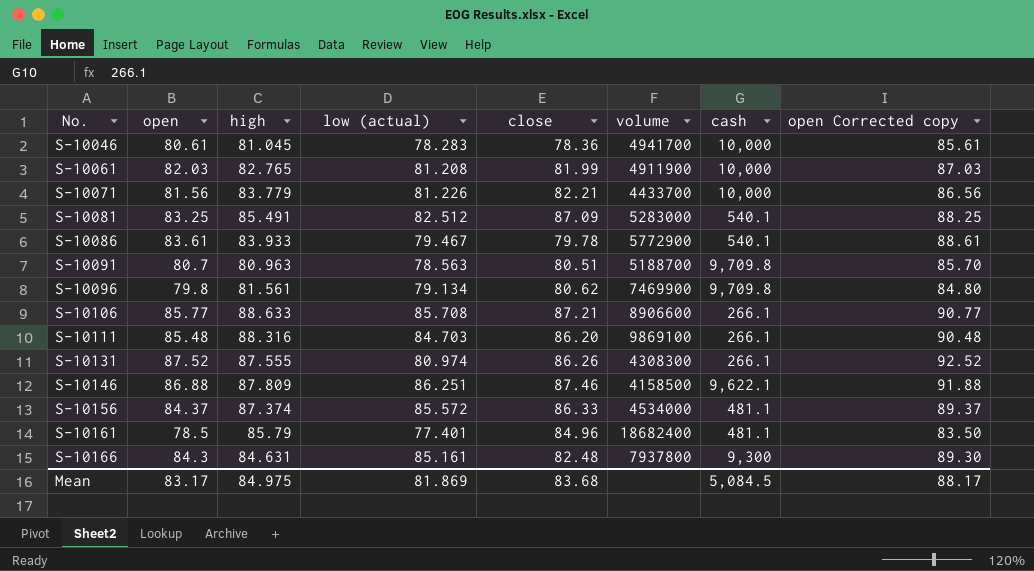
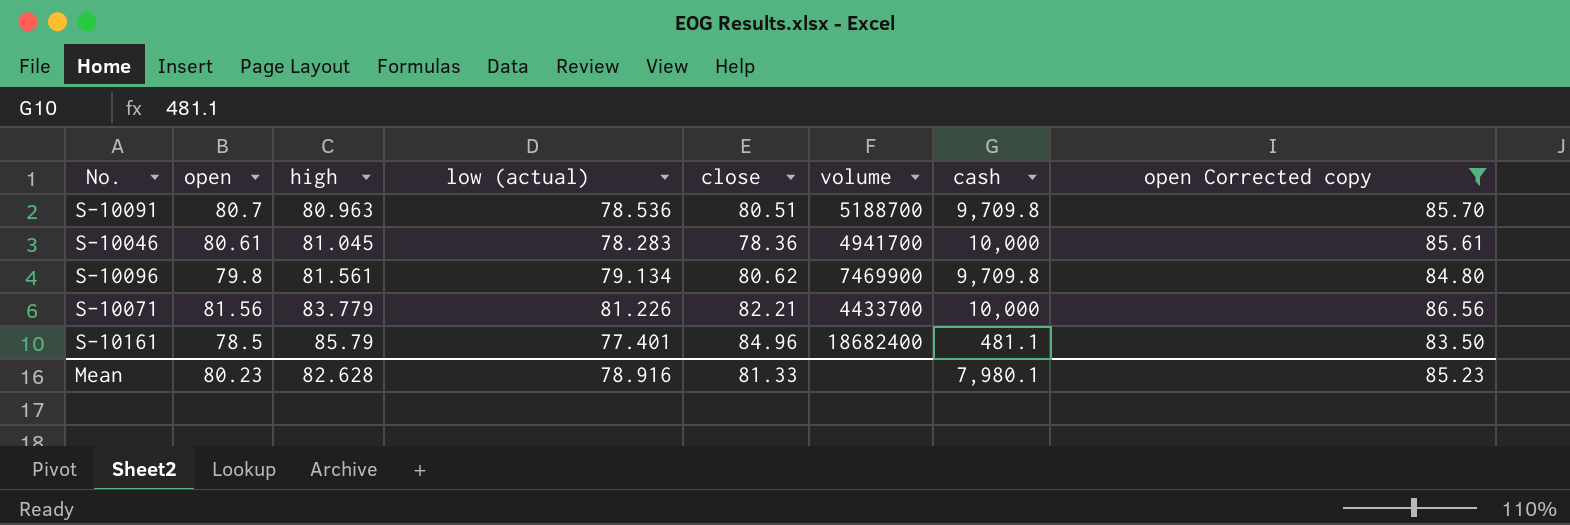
filter: none -> open Corrected copy <= 86.56
row order: No. ascending -> high ascending
S-10091 | low (actual): 78.563 -> 78.536
Mean | open: 83.17 -> 80.23
Mean | high: 84.975 -> 82.628
Mean | low (actual): 81.869 -> 78.916
Mean | close: 83.68 -> 81.33
Mean | cash: 5,084.5 -> 7,980.1
Mean | open Corrected copy: 88.17 -> 85.23

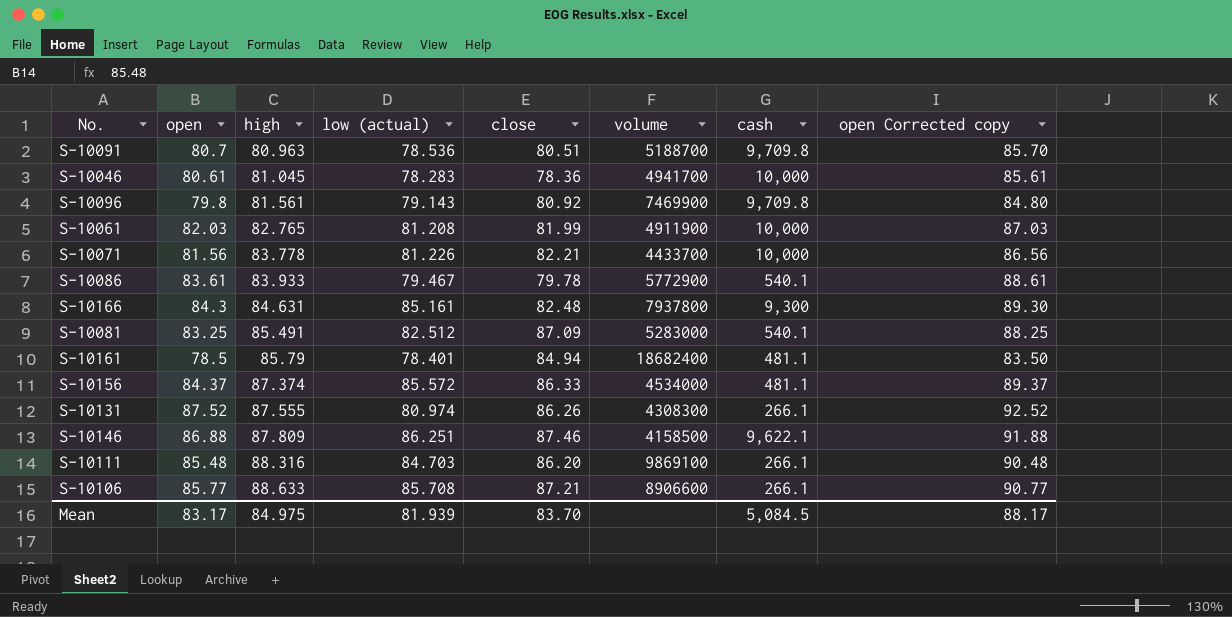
filter: open Corrected copy <= 86.56 -> none
S-10096 | low (actual): 79.134 -> 79.143
S-10096 | close: 80.62 -> 80.92
S-10071 | high: 83.779 -> 83.778
S-10161 | low (actual): 77.401 -> 78.401
S-10161 | close: 84.96 -> 84.94
Mean | open: 80.23 -> 83.17
Mean | high: 82.628 -> 84.975
Mean | low (actual): 78.916 -> 81.939
Mean | close: 81.33 -> 83.70
Mean | cash: 7,980.1 -> 5,084.5
Mean | open Corrected copy: 85.23 -> 88.17

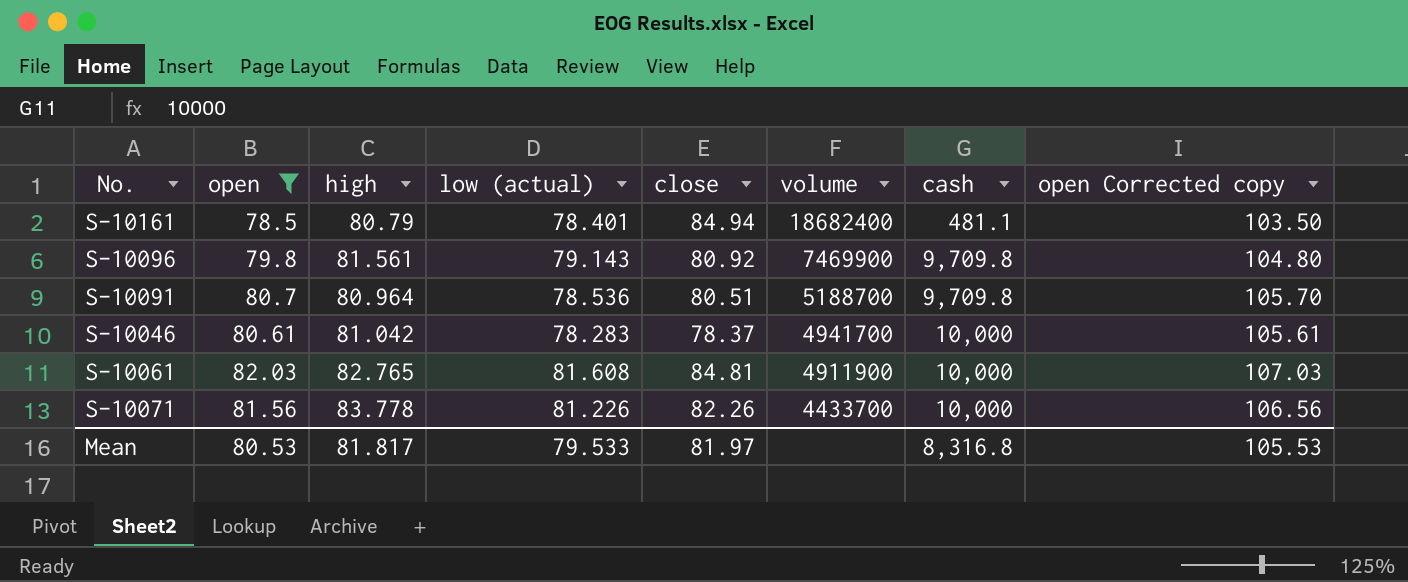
filter: none -> open <= 82.03
row order: high ascending -> volume descending
column open Corrected copy | formula: [open] + 5 -> [open] + 25
S-10161 | high: 85.79 -> 80.79
S-10091 | high: 80.963 -> 80.964
S-10046 | high: 81.045 -> 81.042
S-10046 | close: 78.36 -> 78.37
S-10061 | low (actual): 81.208 -> 81.608
S-10061 | close: 81.99 -> 84.81
S-10071 | close: 82.21 -> 82.26
Mean | open: 83.17 -> 80.53
Mean | high: 84.975 -> 81.817
Mean | low (actual): 81.939 -> 79.533
Mean | close: 83.70 -> 81.97
Mean | cash: 5,084.5 -> 8,316.8
Mean | open Corrected copy: 88.17 -> 105.53

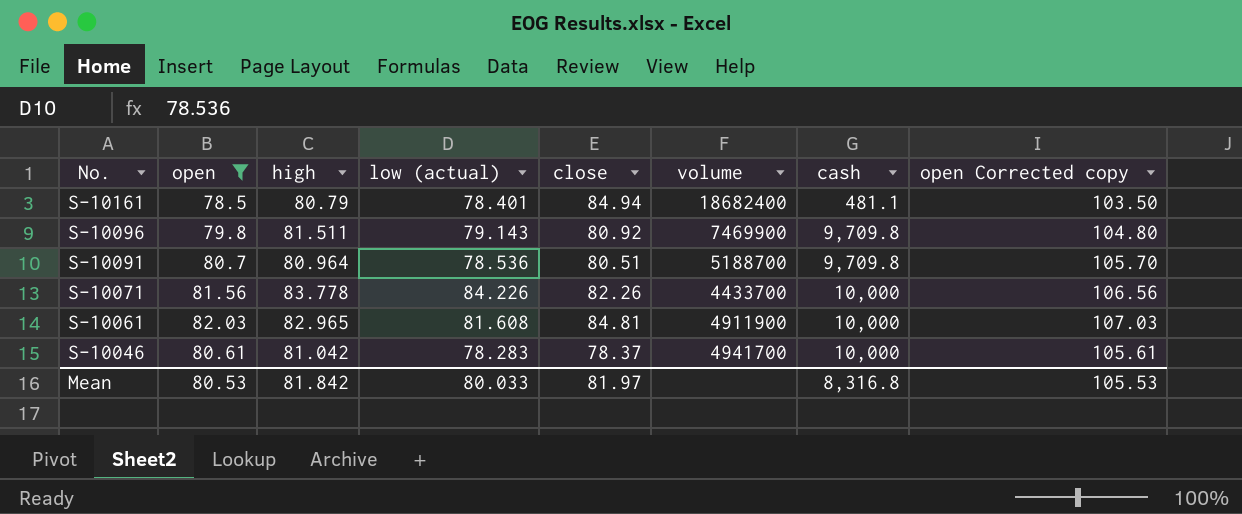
row order: volume descending -> No. descending
S-10096 | high: 81.561 -> 81.511
S-10071 | low (actual): 81.226 -> 84.226
S-10061 | high: 82.765 -> 82.965
Mean | high: 81.817 -> 81.842
Mean | low (actual): 79.533 -> 80.033

